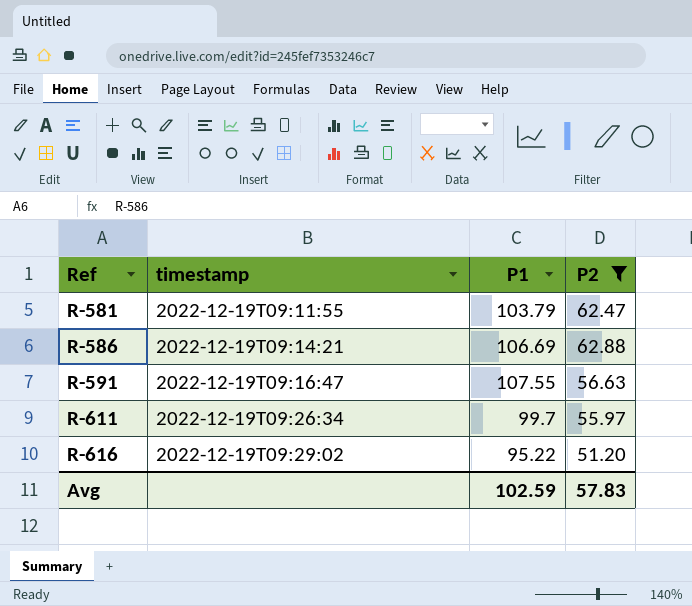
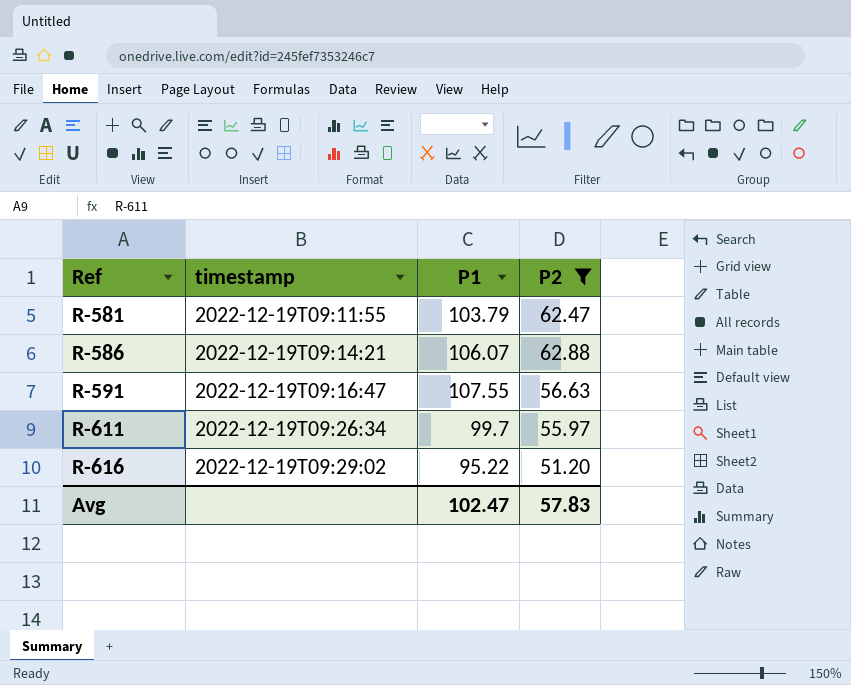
R-586 | P1: 106.69 -> 106.07
Avg | P1: 102.59 -> 102.47

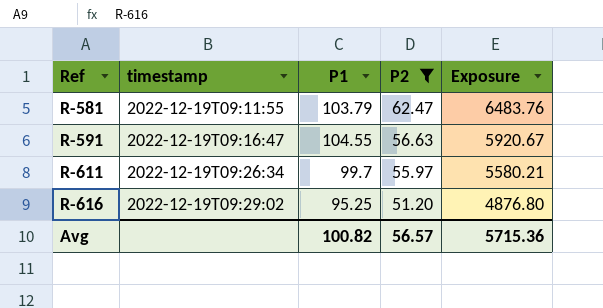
column Exposure | formula: none -> [P1] * [P2]
row R-586: 2022-12-19T09:14:21 | 106.07 | 62.88 -> none
R-591 | P1: 107.55 -> 104.55
R-616 | P1: 95.22 -> 95.25
Avg | P1: 102.47 -> 100.82
Avg | P2: 57.83 -> 56.57

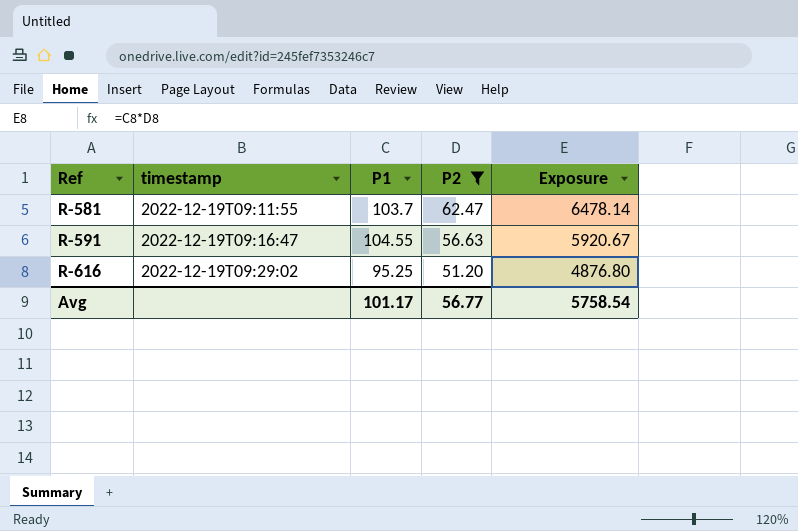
row R-611: 2022-12-19T09:26:34 | 99.7 | 55.97 | 5580.21 -> none
R-581 | P1: 103.79 -> 103.7
R-581 | Exposure: 6483.76 -> 6478.14
Avg | P1: 100.82 -> 101.17
Avg | P2: 56.57 -> 56.77
Avg | Exposure: 5715.36 -> 5758.54

